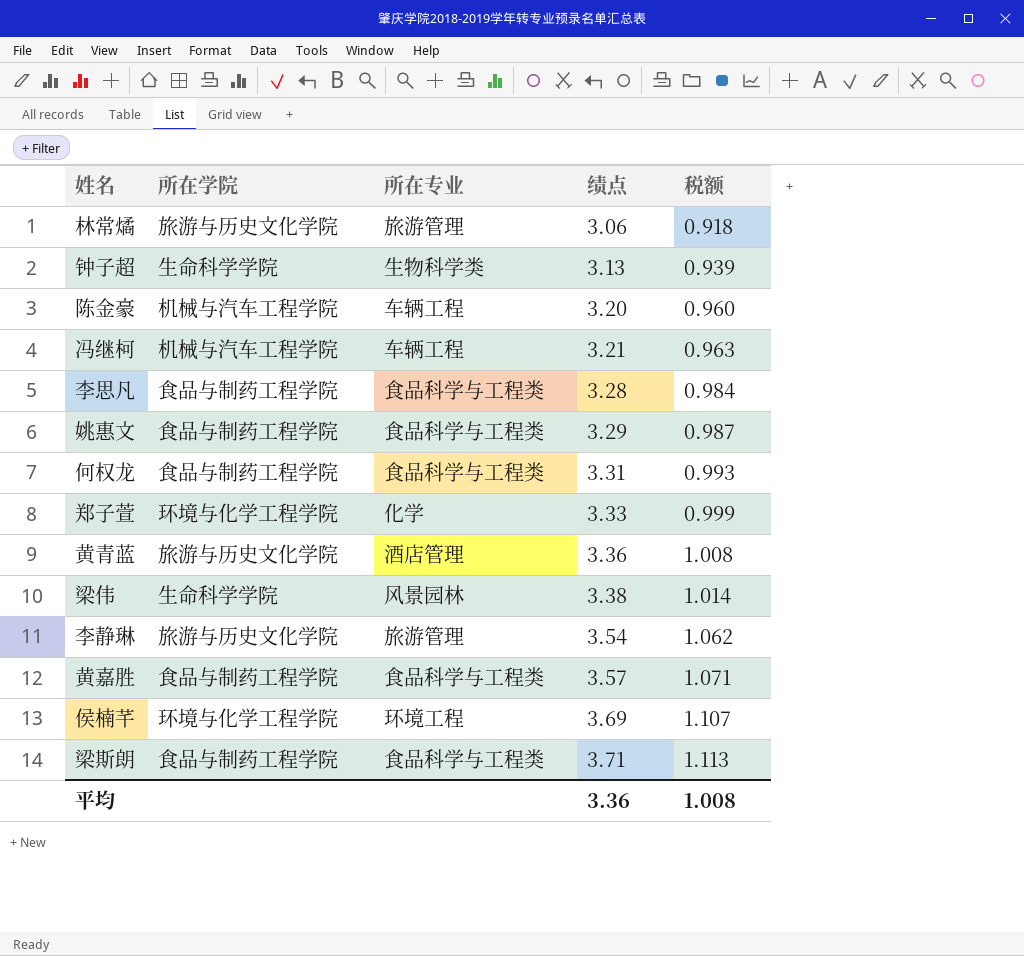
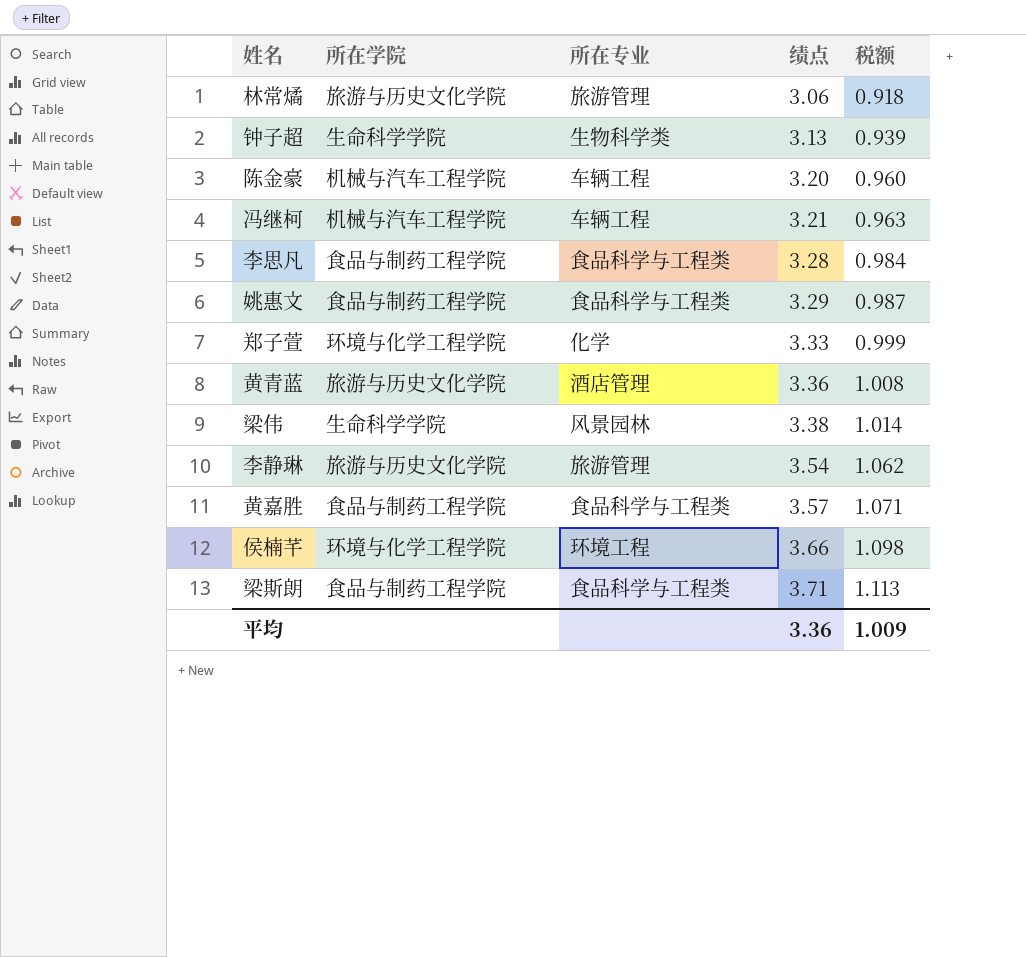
row 何权龙: 食品与制药工程学院 | 食品科学与工程类 | 3.31 | 0.993 -> none
侯楠芊 | 绩点: 3.69 -> 3.66
侯楠芊 | 税额: 1.107 -> 1.098
平均 | 税额: 1.008 -> 1.009

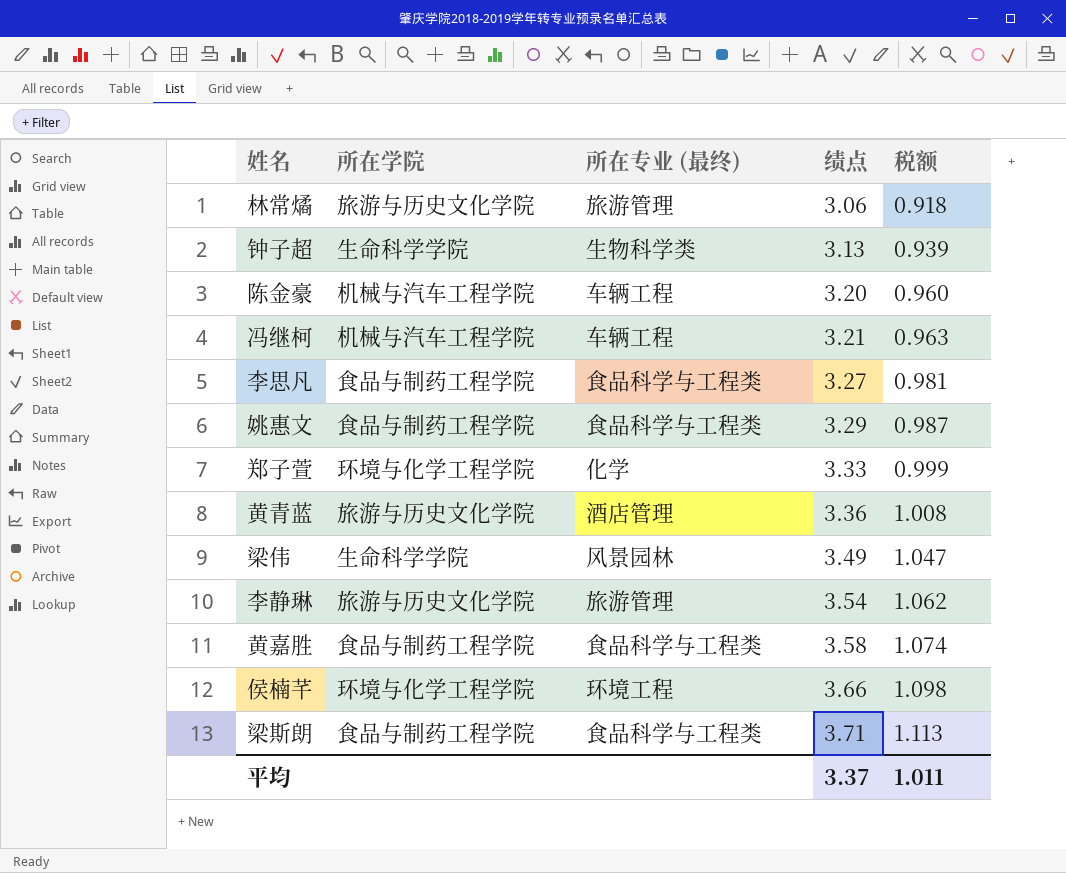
column name: 所在专业 -> 所在专业 (最终)
李思凡 | 绩点: 3.28 -> 3.27
李思凡 | 税额: 0.984 -> 0.981
梁伟 | 绩点: 3.38 -> 3.49
梁伟 | 税额: 1.014 -> 1.047
黄嘉胜 | 绩点: 3.57 -> 3.58
黄嘉胜 | 税额: 1.071 -> 1.074
平均 | 绩点: 3.36 -> 3.37
平均 | 税额: 1.009 -> 1.011

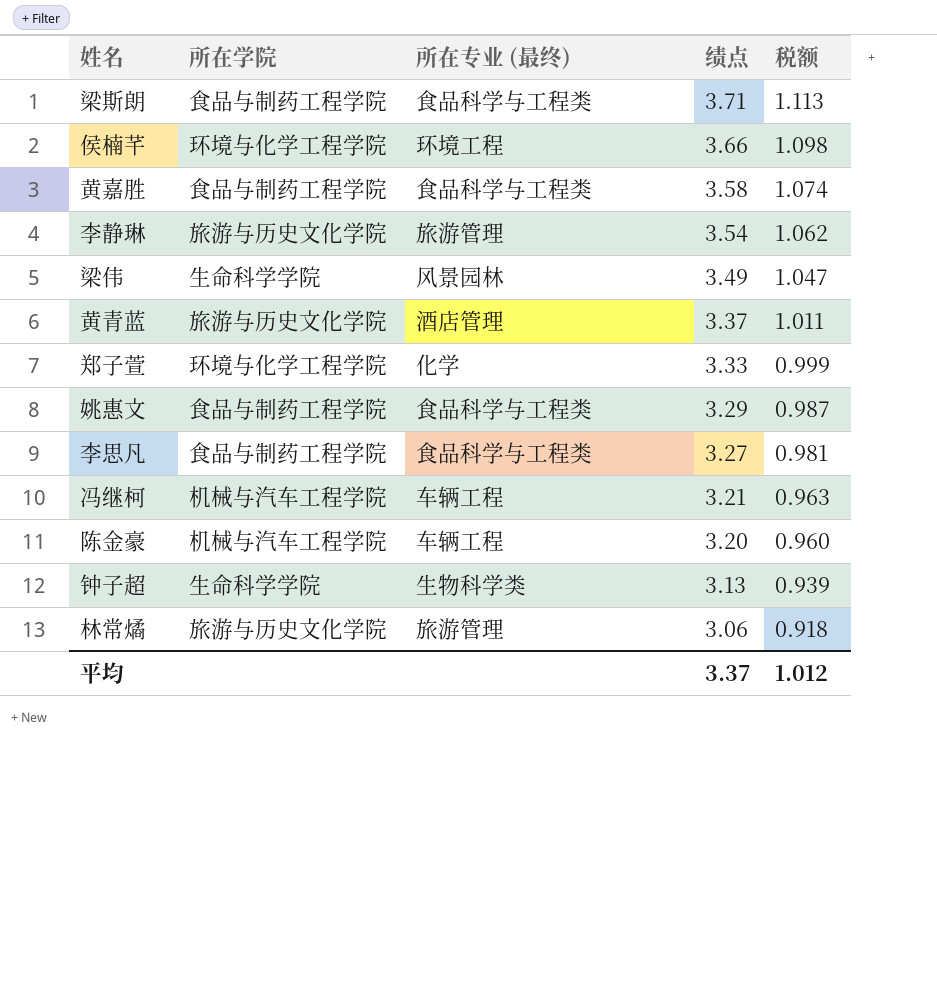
row order: 绩点 ascending -> 绩点 descending
黄青蓝 | 绩点: 3.36 -> 3.37
黄青蓝 | 税额: 1.008 -> 1.011
平均 | 税额: 1.011 -> 1.012

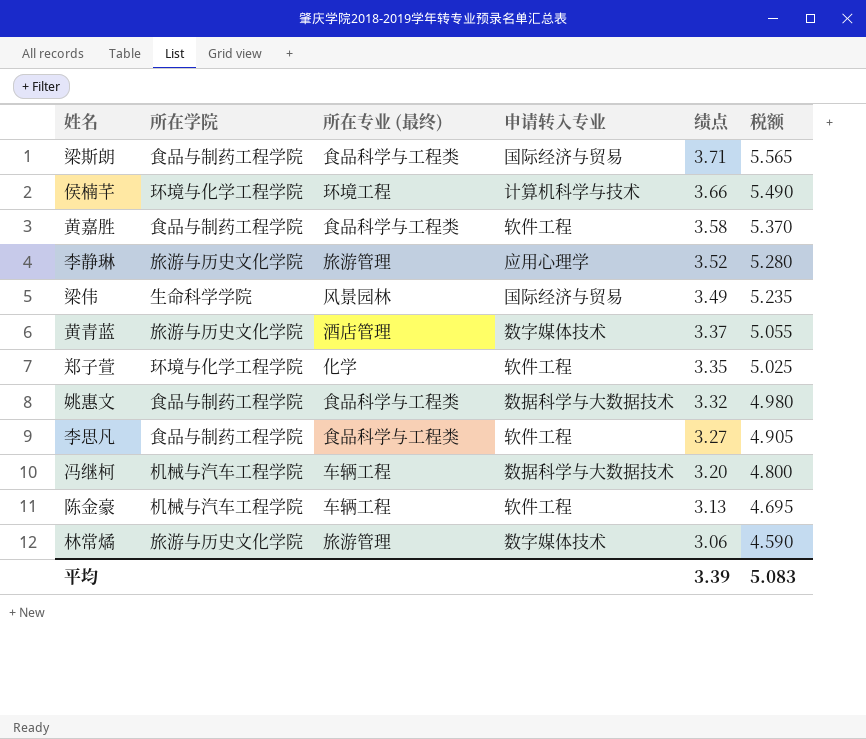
column 申请转入专业 | position: none -> 4
column 税额 | formula: [绩点] * 0.3 -> [绩点] * 1.5
row 钟子超: 生命科学学院 | 生物科学类 | 3.13 | 0.939 -> none
李静琳 | 绩点: 3.54 -> 3.52
郑子萱 | 绩点: 3.33 -> 3.35
姚惠文 | 绩点: 3.29 -> 3.32
冯继柯 | 绩点: 3.21 -> 3.20
陈金豪 | 绩点: 3.20 -> 3.13
平均 | 绩点: 3.37 -> 3.39
平均 | 税额: 1.012 -> 5.083

